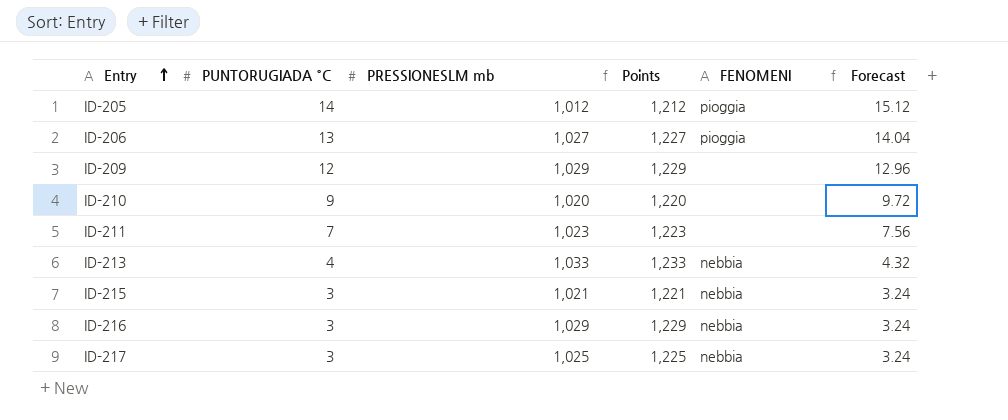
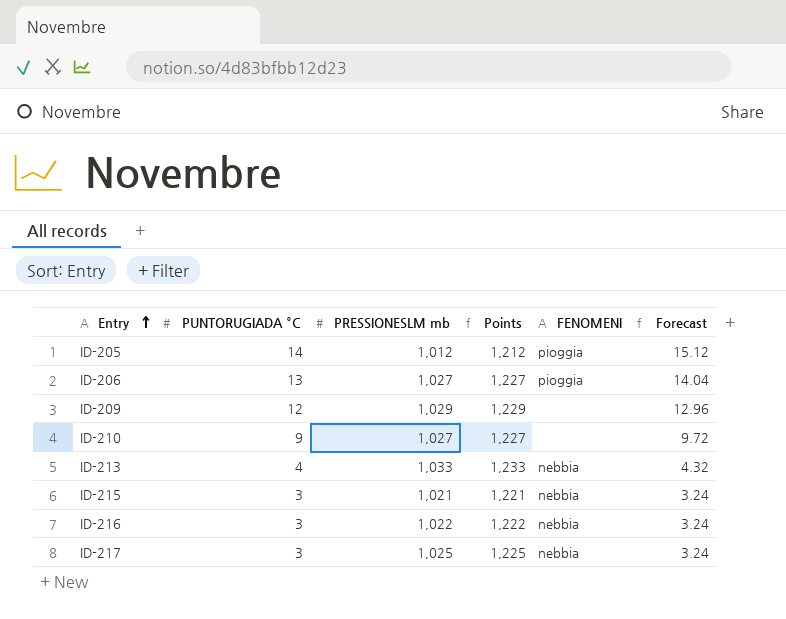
row ID-211: 7 | 1,023 | 1,223 | none | 7.56 -> none
ID-210 | PRESSIONESLM mb: 1,020 -> 1,027
ID-210 | Points: 1,220 -> 1,227
ID-216 | PRESSIONESLM mb: 1,029 -> 1,022
ID-216 | Points: 1,229 -> 1,222

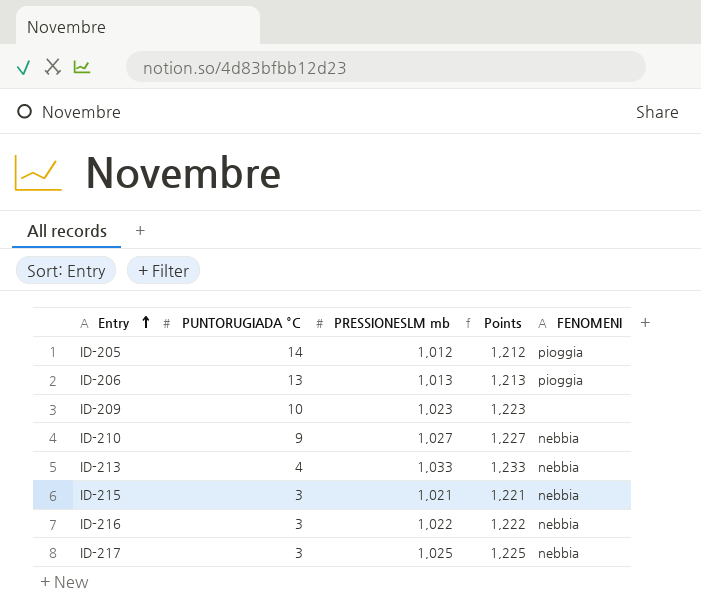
column Forecast | formula: [PUNTORUGIADA °C] * 1.08 -> none
ID-206 | PRESSIONESLM mb: 1,027 -> 1,013
ID-206 | Points: 1,227 -> 1,213
ID-209 | PUNTORUGIADA °C: 12 -> 10
ID-209 | PRESSIONESLM mb: 1,029 -> 1,023
ID-209 | Points: 1,229 -> 1,223
ID-210 | FENOMENI: none -> nebbia

